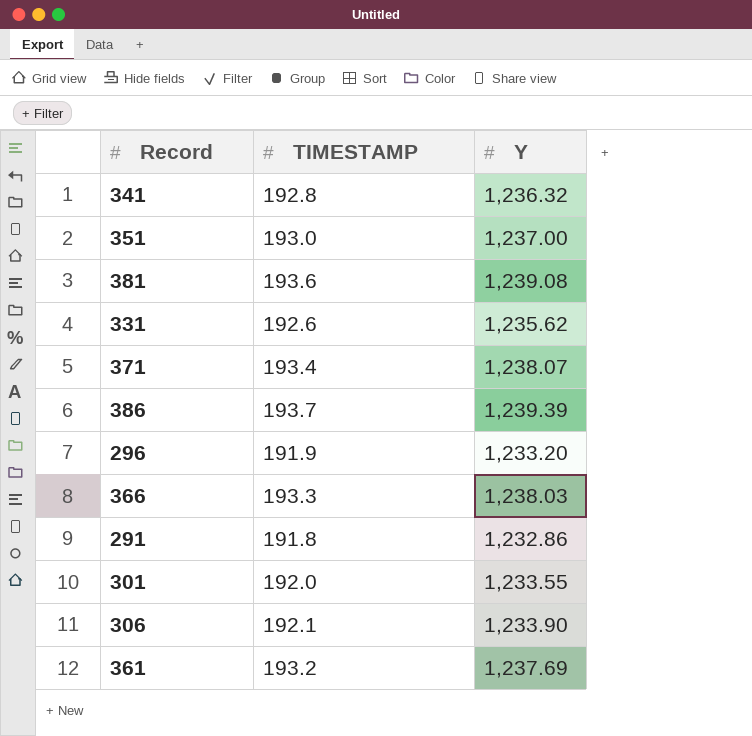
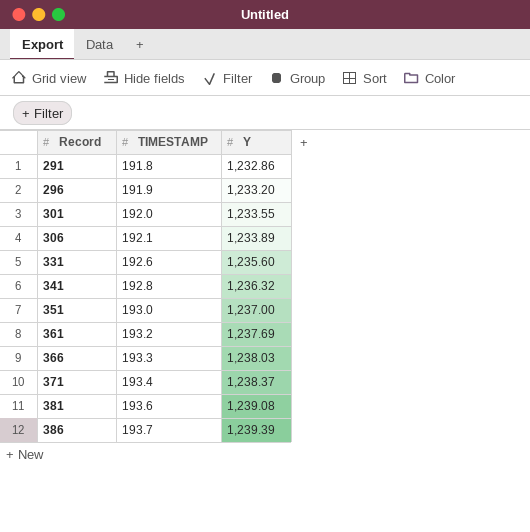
row order: none -> Record ascending
306 | Y: 1,233.90 -> 1,233.89
331 | Y: 1,235.62 -> 1,235.60
371 | Y: 1,238.07 -> 1,238.37

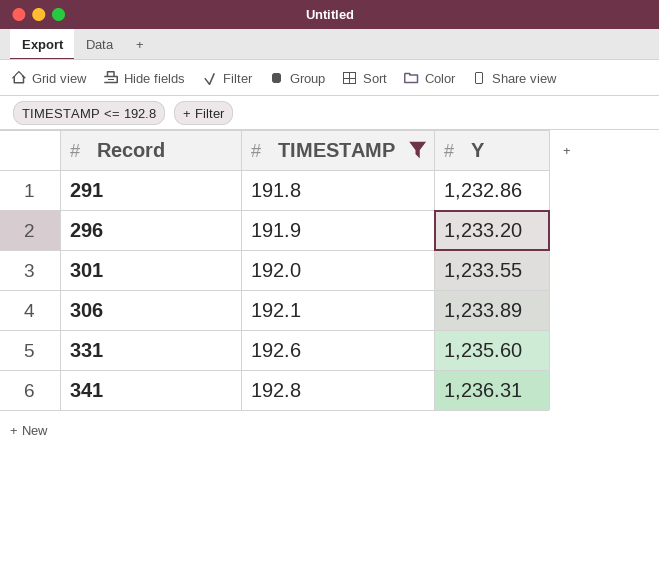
filter: none -> TIMESTAMP <= 192.8
341 | Y: 1,236.32 -> 1,236.31

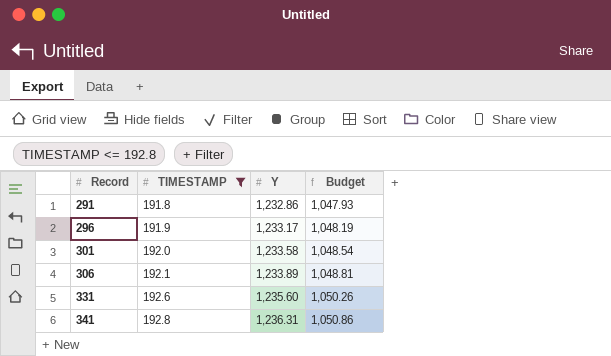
column Budget | formula: none -> [Y] * 0.85
296 | Y: 1,233.20 -> 1,233.17
301 | Y: 1,233.55 -> 1,233.58

